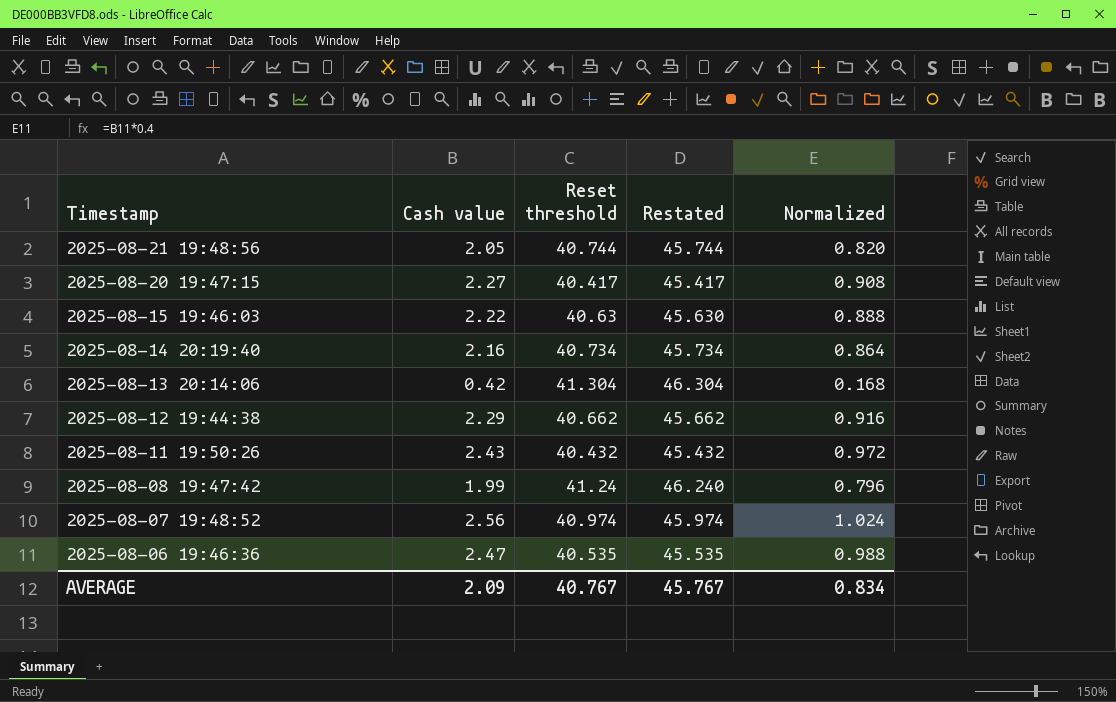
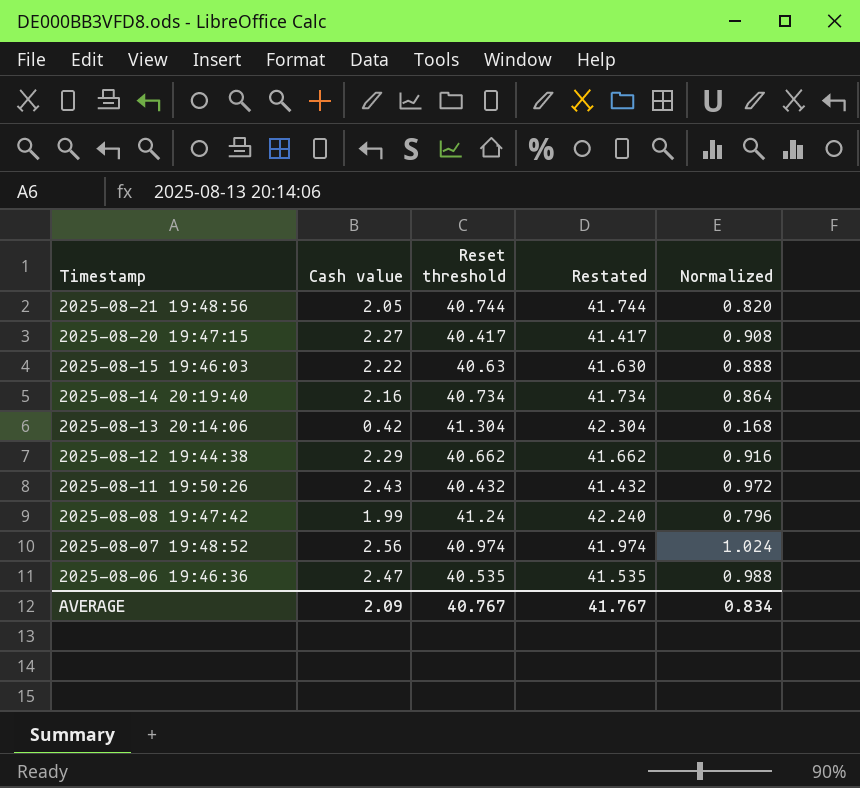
column Restated | formula: [Reset threshold] + 5 -> [Reset threshold] + 1
AVERAGE | Restated: 45.767 -> 41.767

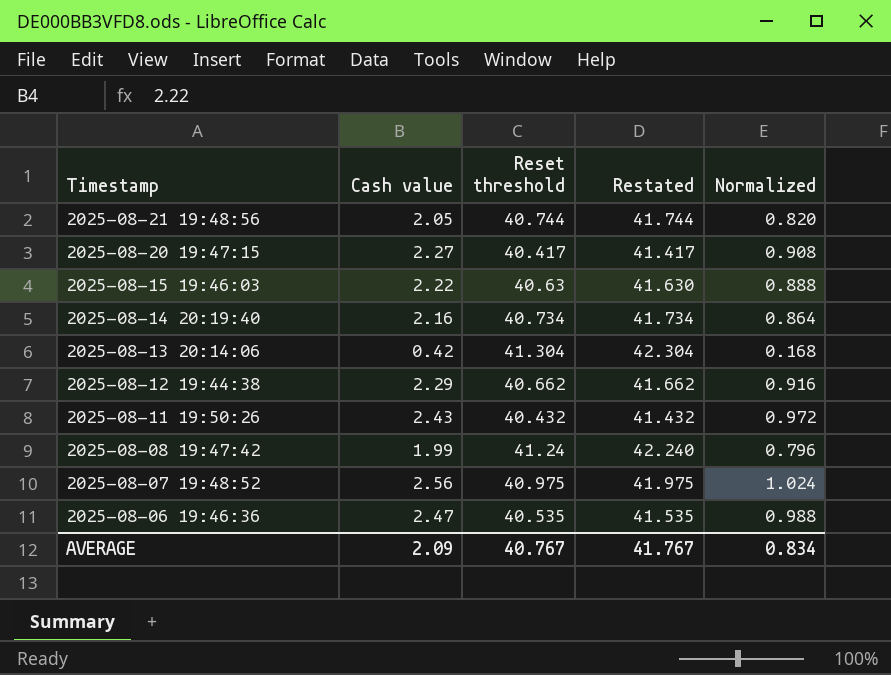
2025-08-07 19:48:52 | Reset threshold: 40.974 -> 40.975
2025-08-07 19:48:52 | Restated: 41.974 -> 41.975

